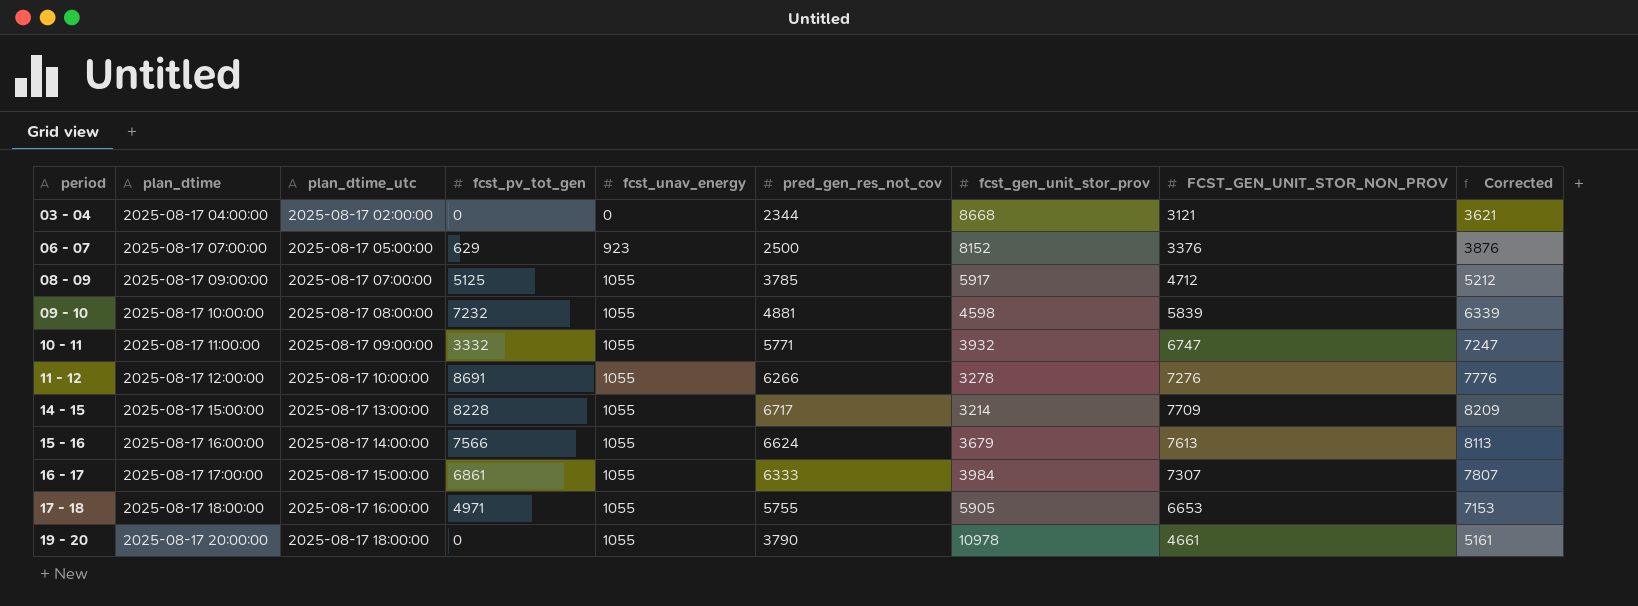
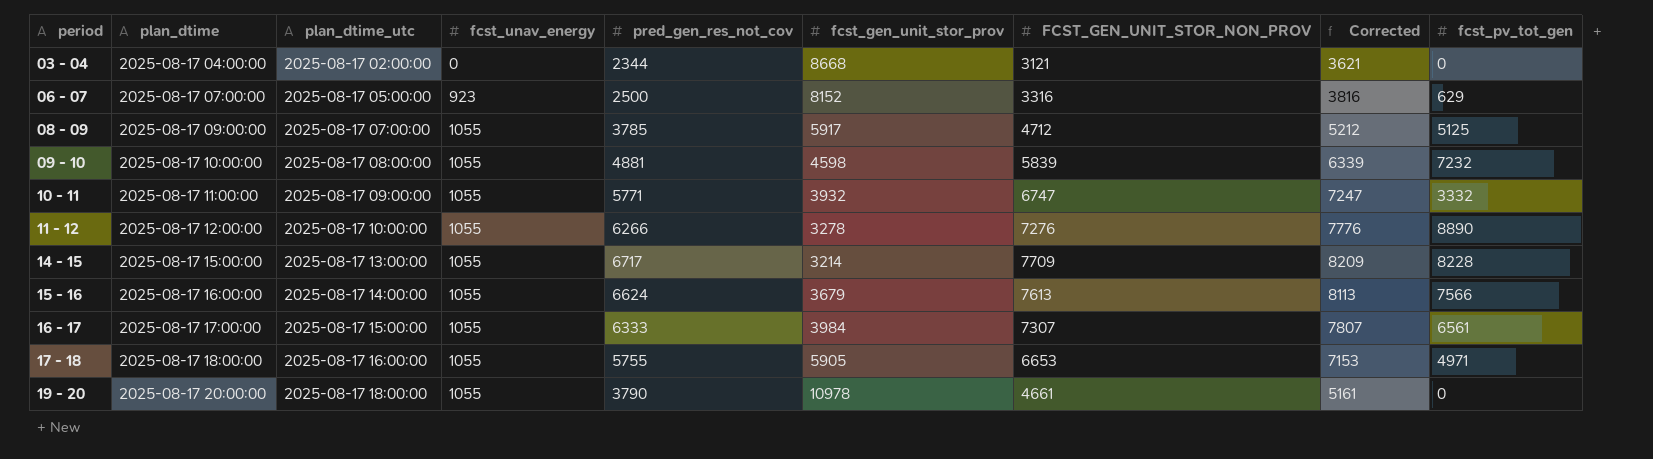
column fcst_pv_tot_gen | position: 4 -> 9
06 - 07 | FCST_GEN_UNIT_STOR_NON_PROV: 3376 -> 3316
06 - 07 | Corrected: 3876 -> 3816
11 - 12 | fcst_pv_tot_gen: 8691 -> 8890
16 - 17 | fcst_pv_tot_gen: 6861 -> 6561

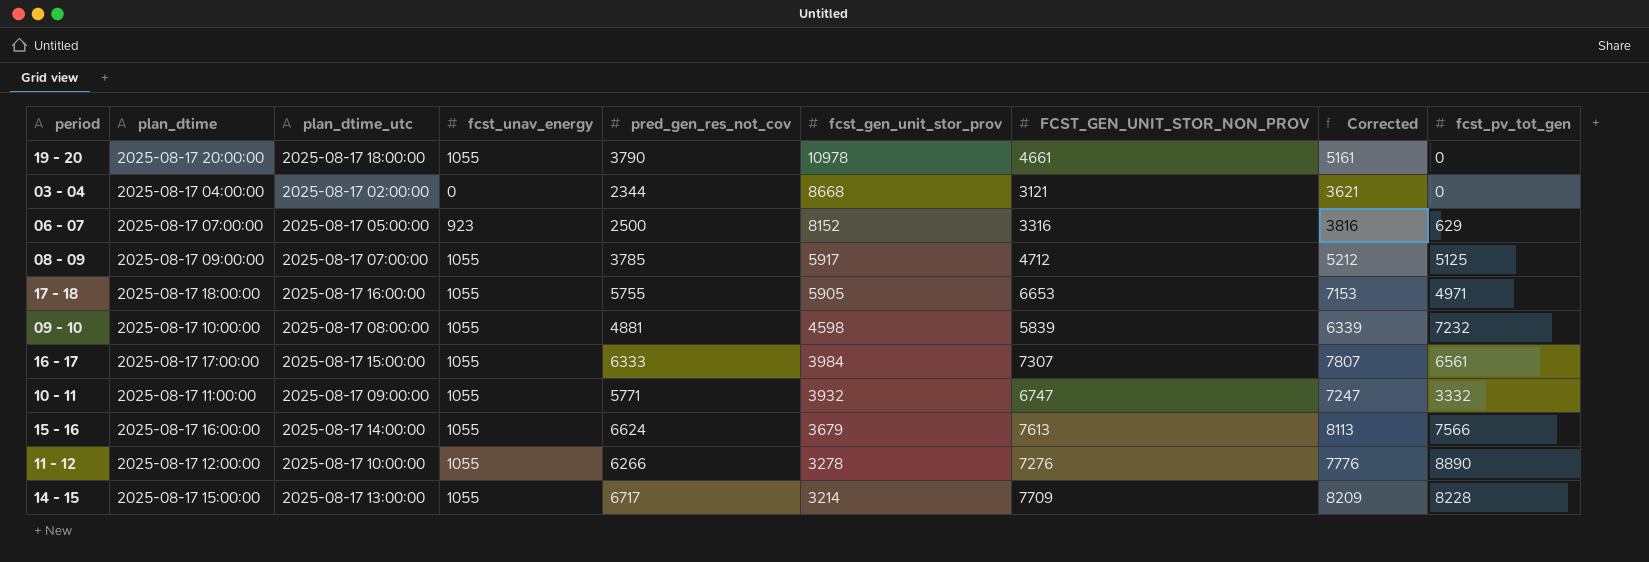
row order: period ascending -> fcst_gen_unit_stor_prov descending

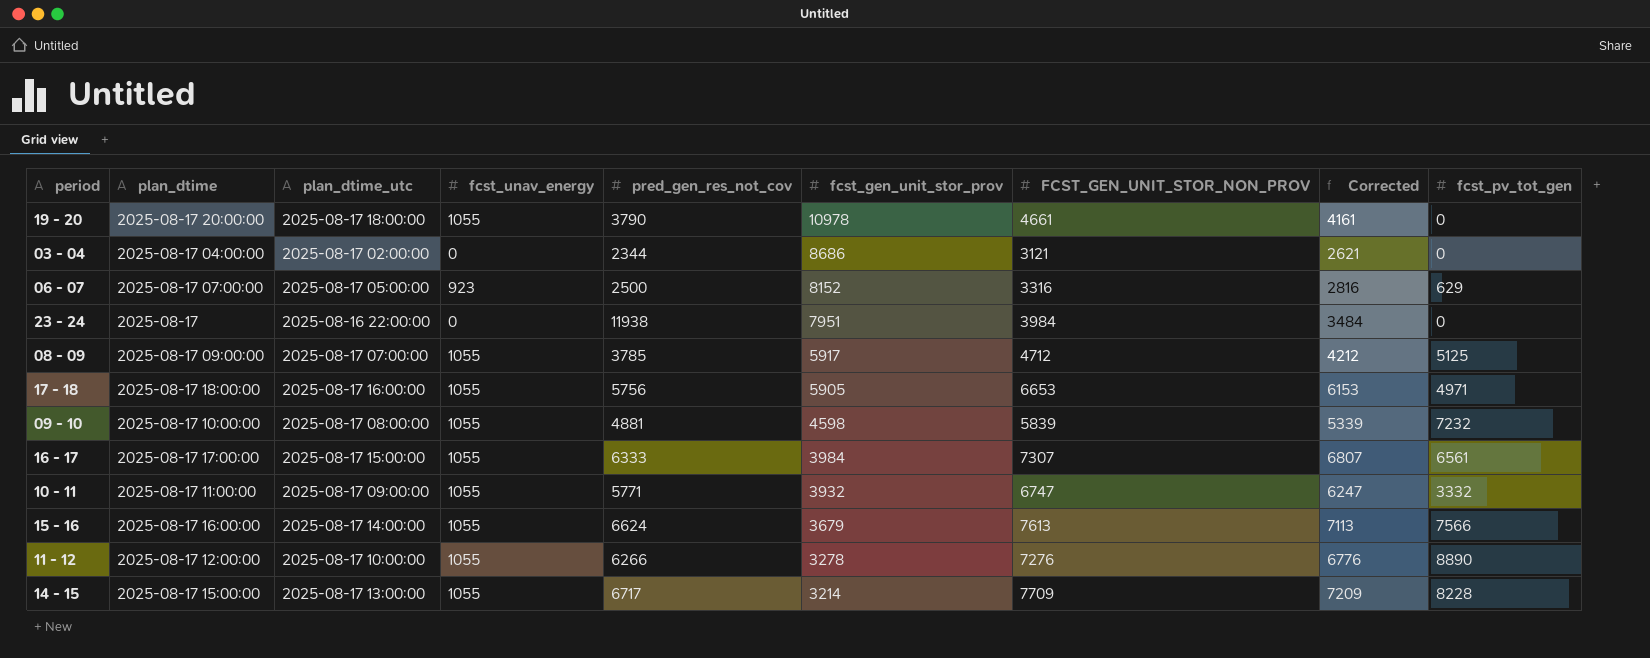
column Corrected | formula: [FCST_GEN_UNIT_STOR_NON_PROV] + 500 -> [FCST_GEN_UNIT_STOR_NON_PROV] - 500
03 - 04 | fcst_gen_unit_stor_prov: 8668 -> 8686
row 23 - 24: none -> 2025-08-17 | 2025-08-16 22:00:00 | 0 | 11938 | 7951 | 3984 | 3484 | 0
17 - 18 | pred_gen_res_not_cov: 5755 -> 5756

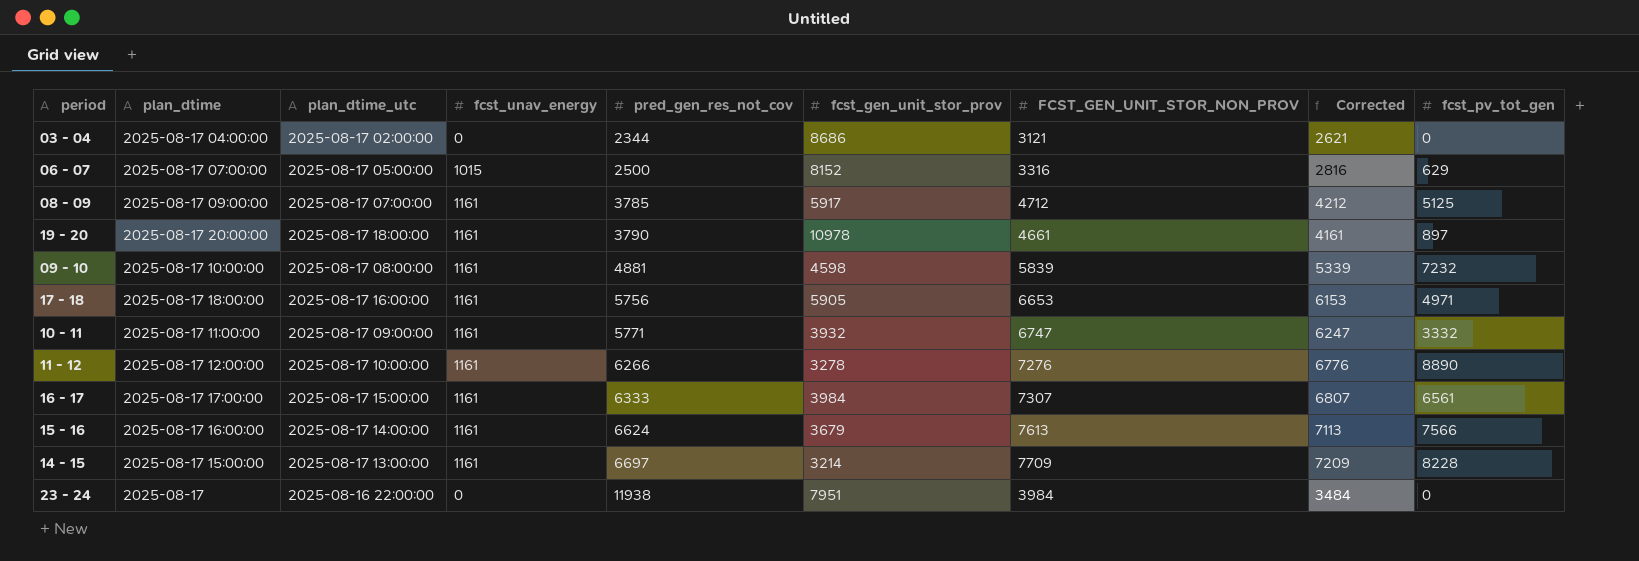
row order: fcst_gen_unit_stor_prov descending -> pred_gen_res_not_cov ascending
06 - 07 | fcst_unav_energy: 923 -> 1015
08 - 09 | fcst_unav_energy: 1055 -> 1161
19 - 20 | fcst_unav_energy: 1055 -> 1161
19 - 20 | fcst_pv_tot_gen: 0 -> 897
09 - 10 | fcst_unav_energy: 1055 -> 1161
17 - 18 | fcst_unav_energy: 1055 -> 1161
10 - 11 | fcst_unav_energy: 1055 -> 1161
11 - 12 | fcst_unav_energy: 1055 -> 1161
16 - 17 | fcst_unav_energy: 1055 -> 1161
15 - 16 | fcst_unav_energy: 1055 -> 1161
14 - 15 | fcst_unav_energy: 1055 -> 1161
14 - 15 | pred_gen_res_not_cov: 6717 -> 6697

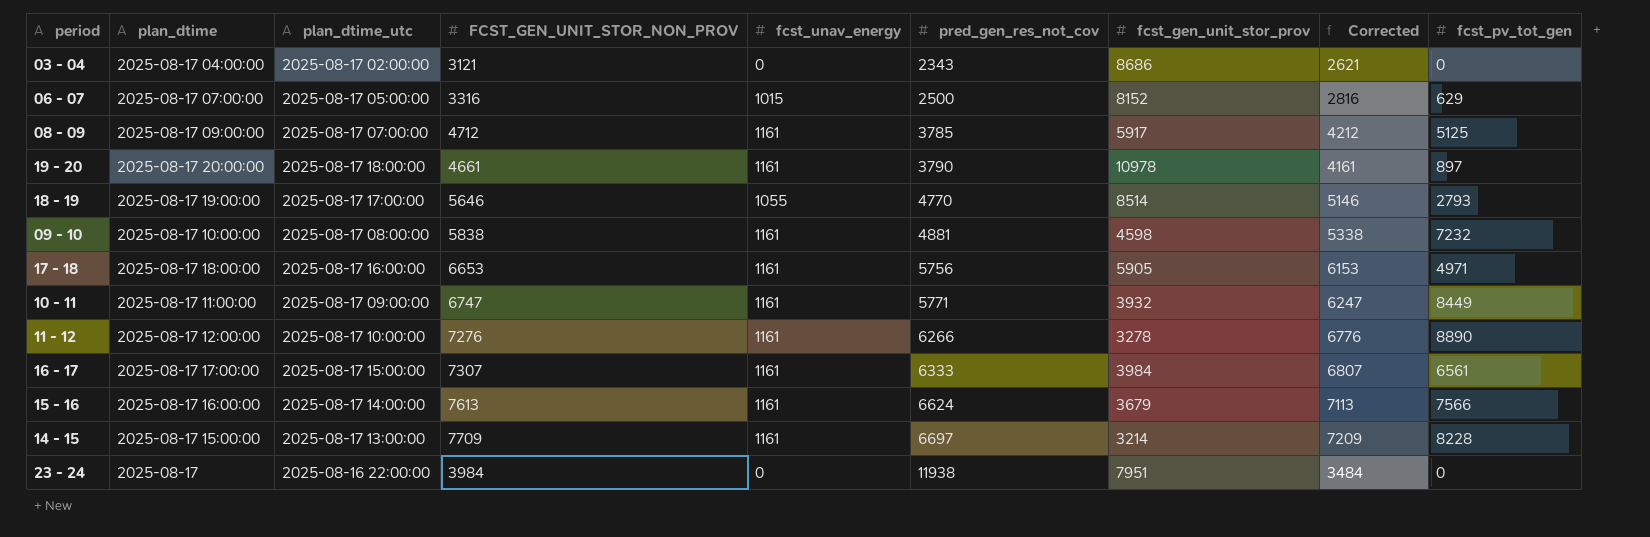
column FCST_GEN_UNIT_STOR_NON_PROV | position: 7 -> 4
03 - 04 | pred_gen_res_not_cov: 2344 -> 2343
row 18 - 19: none -> 2025-08-17 19:00:00 | 2025-08-17 17:00:00 | 5646 | 1055 | 4770 | 8514 | 5146 | 2793
09 - 10 | FCST_GEN_UNIT_STOR_NON_PROV: 5839 -> 5838
09 - 10 | Corrected: 5339 -> 5338
10 - 11 | fcst_pv_tot_gen: 3332 -> 8449

